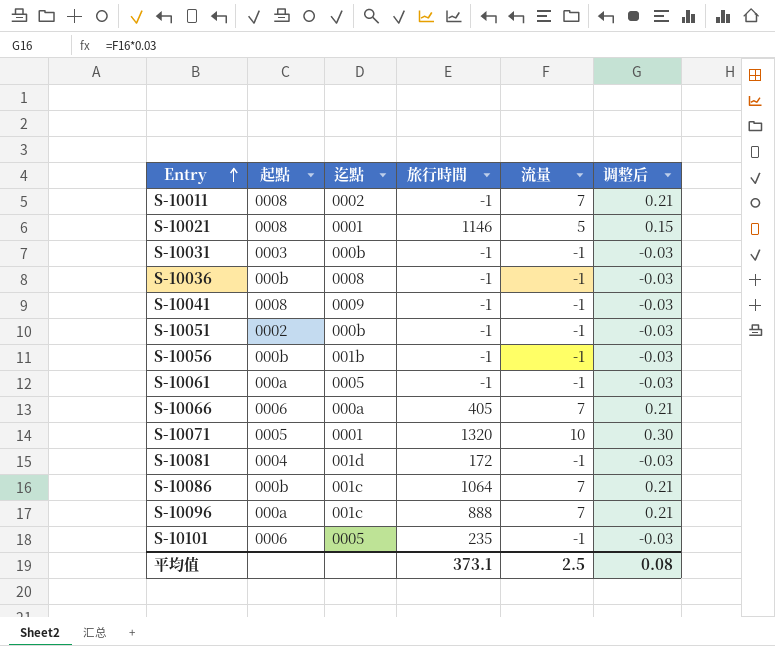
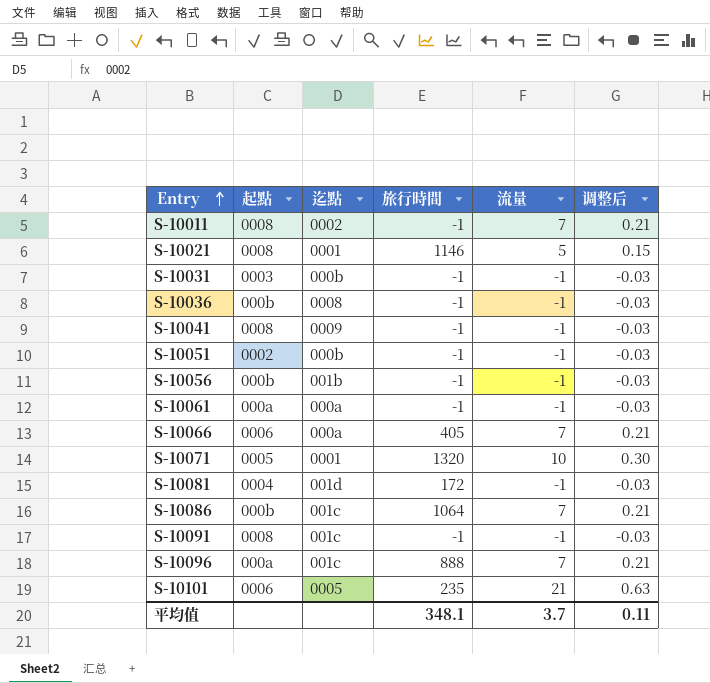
S-10061 | 迄點: 0005 -> 000a
row S-10091: none -> 0008 | 001c | -1 | -1 | -0.03
S-10101 | 流量: -1 -> 21
S-10101 | 调整后: -0.03 -> 0.63
平均值 | 旅行時間: 373.1 -> 348.1
平均值 | 流量: 2.5 -> 3.7
平均值 | 调整后: 0.08 -> 0.11

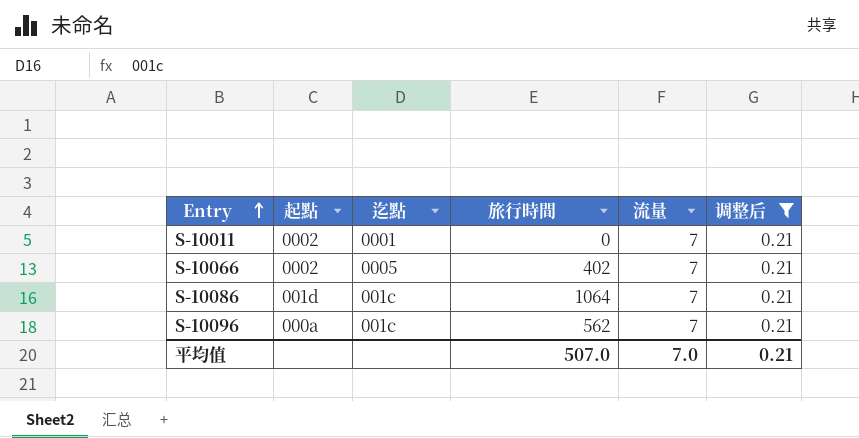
filter: none -> 调整后 = 0.21
S-10011 | 起點: 0008 -> 0002
S-10011 | 迄點: 0002 -> 0001
S-10011 | 旅行時間: -1 -> 0
S-10066 | 起點: 0006 -> 0002
S-10066 | 迄點: 000a -> 0005
S-10066 | 旅行時間: 405 -> 402
S-10086 | 起點: 000b -> 001d
S-10096 | 旅行時間: 888 -> 562
平均值 | 旅行時間: 348.1 -> 507.0
平均值 | 流量: 3.7 -> 7.0
平均值 | 调整后: 0.11 -> 0.21

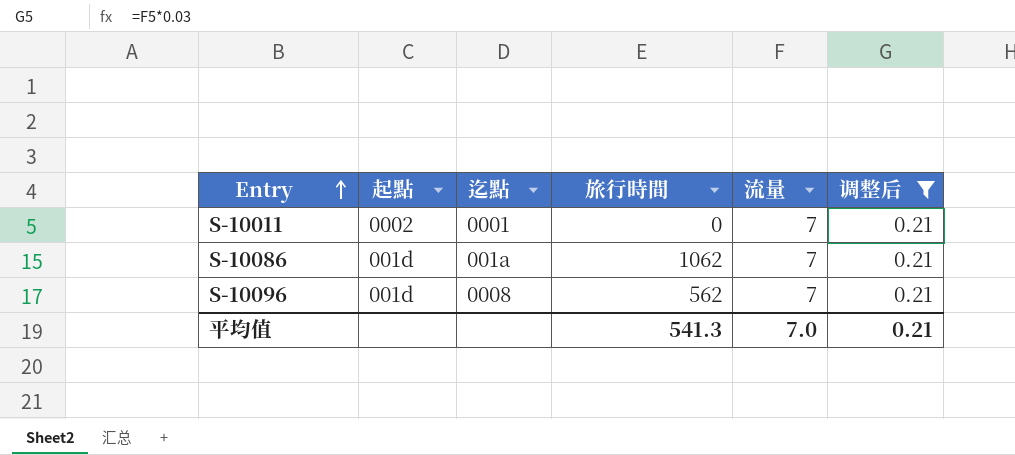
row S-10066: 0002 | 0005 | 402 | 7 | 0.21 -> none
S-10086 | 迄點: 001c -> 001a
S-10086 | 旅行時間: 1064 -> 1062
S-10096 | 起點: 000a -> 001d
S-10096 | 迄點: 001c -> 0008
平均值 | 旅行時間: 507.0 -> 541.3

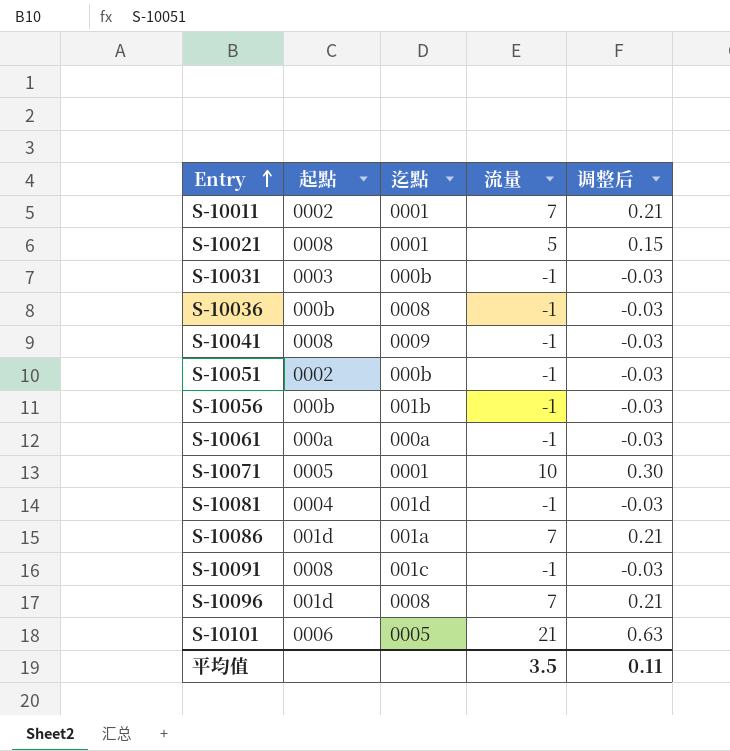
filter: 调整后 = 0.21 -> none
column 旅行時間 | position: 4 -> none
平均值 | 流量: 7.0 -> 3.5
平均值 | 调整后: 0.21 -> 0.11

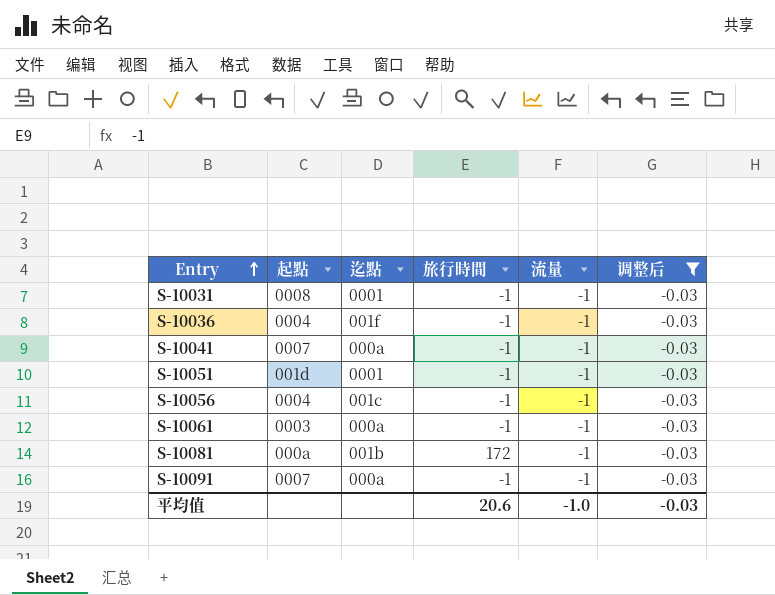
filter: none -> 调整后 = -0.03
column 旅行時間 | position: none -> 4
S-10031 | 起點: 0003 -> 0008
S-10031 | 迄點: 000b -> 0001
S-10036 | 起點: 000b -> 0004
S-10036 | 迄點: 0008 -> 001f
S-10041 | 起點: 0008 -> 0007
S-10041 | 迄點: 0009 -> 000a
S-10051 | 起點: 0002 -> 001d
S-10051 | 迄點: 000b -> 0001
S-10056 | 起點: 000b -> 0004
S-10056 | 迄點: 001b -> 001c
S-10061 | 起點: 000a -> 0003
S-10081 | 起點: 0004 -> 000a
S-10081 | 迄點: 001d -> 001b
S-10091 | 起點: 0008 -> 0007
S-10091 | 迄點: 001c -> 000a
平均值 | 流量: 3.5 -> -1.0
平均值 | 调整后: 0.11 -> -0.03

